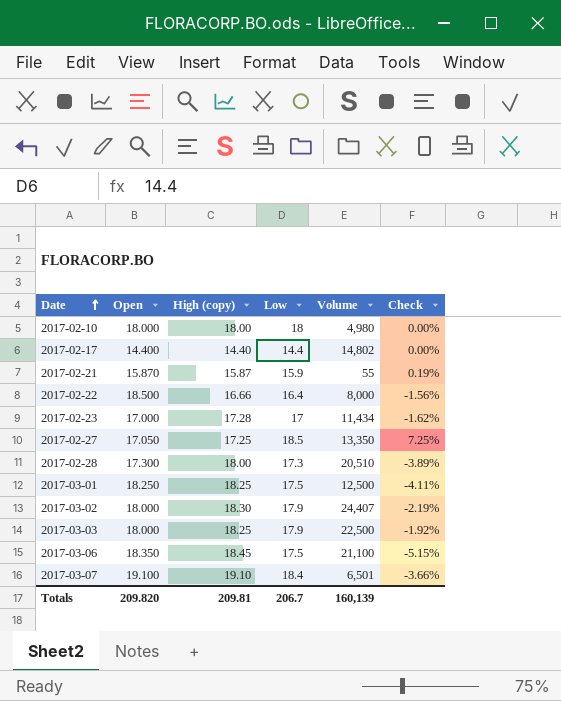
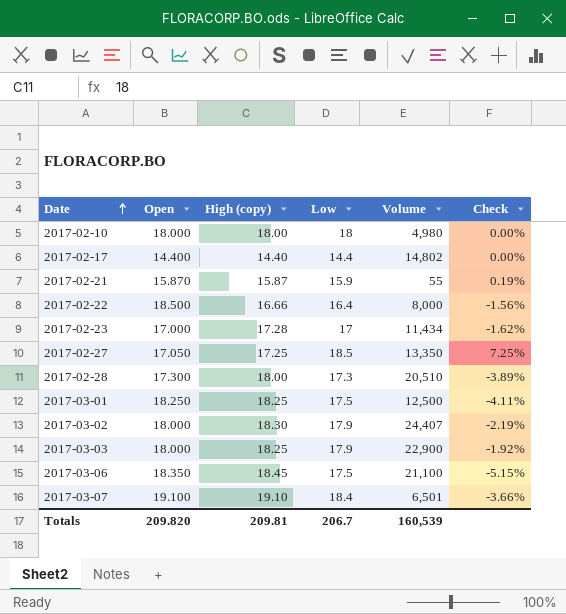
2017-03-03 | Volume: 22,500 -> 22,900
Totals | Volume: 160,139 -> 160,539

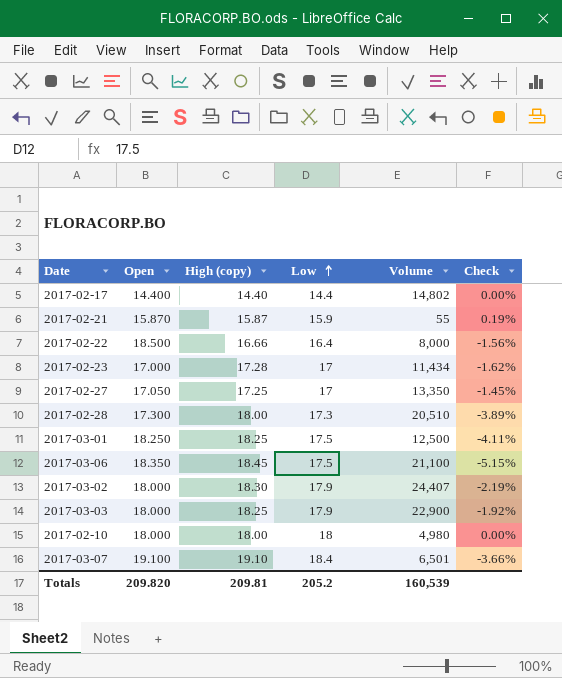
row order: Date ascending -> Low ascending
2017-02-27 | Low: 18.5 -> 17
2017-02-27 | Check: 7.25% -> -1.45%
Totals | Low: 206.7 -> 205.2

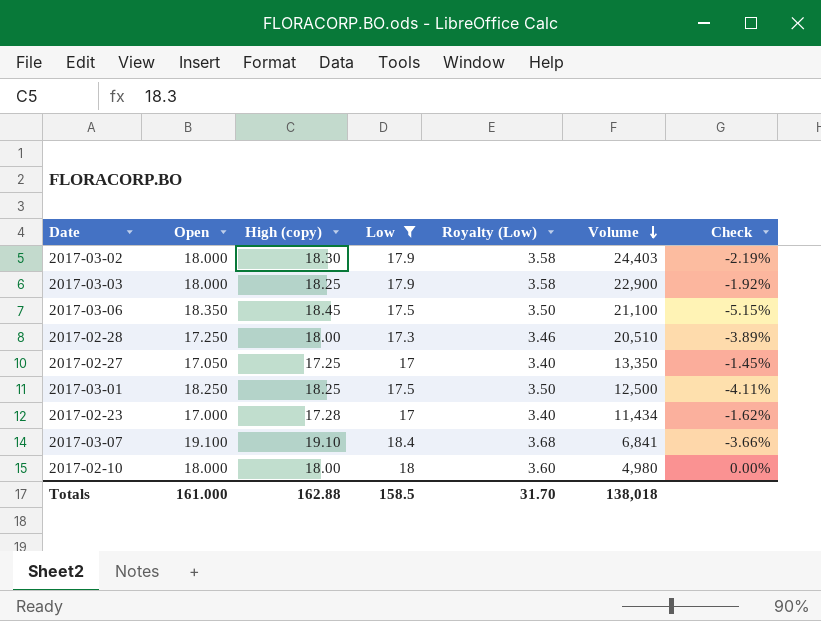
filter: none -> Low >= 17
row order: Low ascending -> Volume descending
column Royalty (Low) | formula: none -> [Low] * 0.2
2017-03-02 | Volume: 24,407 -> 24,403
2017-02-28 | Open: 17.300 -> 17.250
2017-03-07 | Volume: 6,501 -> 6,841
Totals | Open: 209.820 -> 161.000
Totals | High (copy): 209.81 -> 162.88
Totals | Low: 205.2 -> 158.5
Totals | Volume: 160,539 -> 138,018

